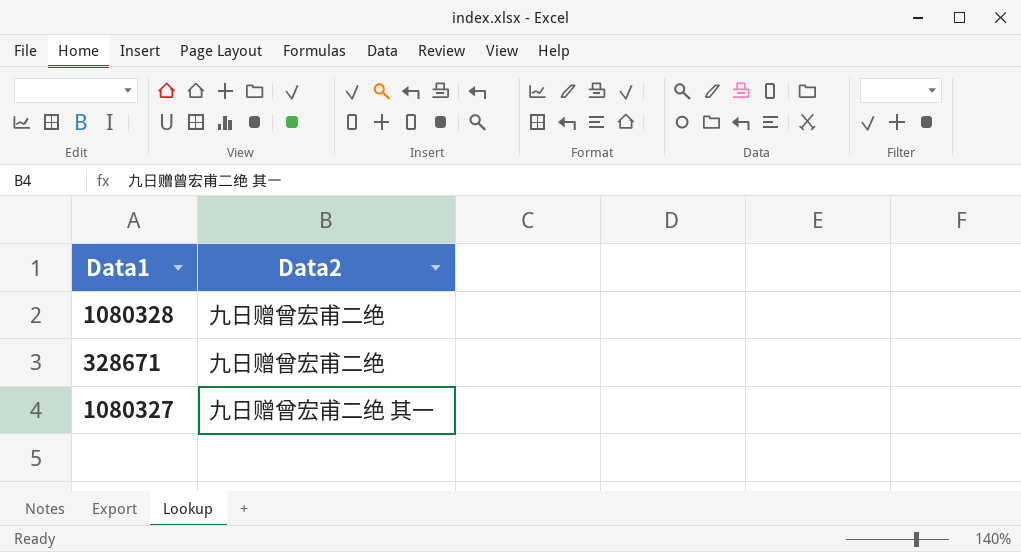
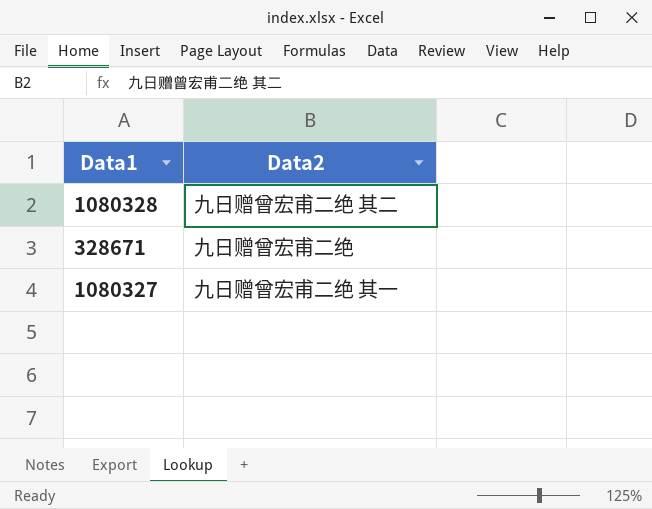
1080328 | Data2: 九日赠曾宏甫二绝 -> 九日赠曾宏甫二绝 其二

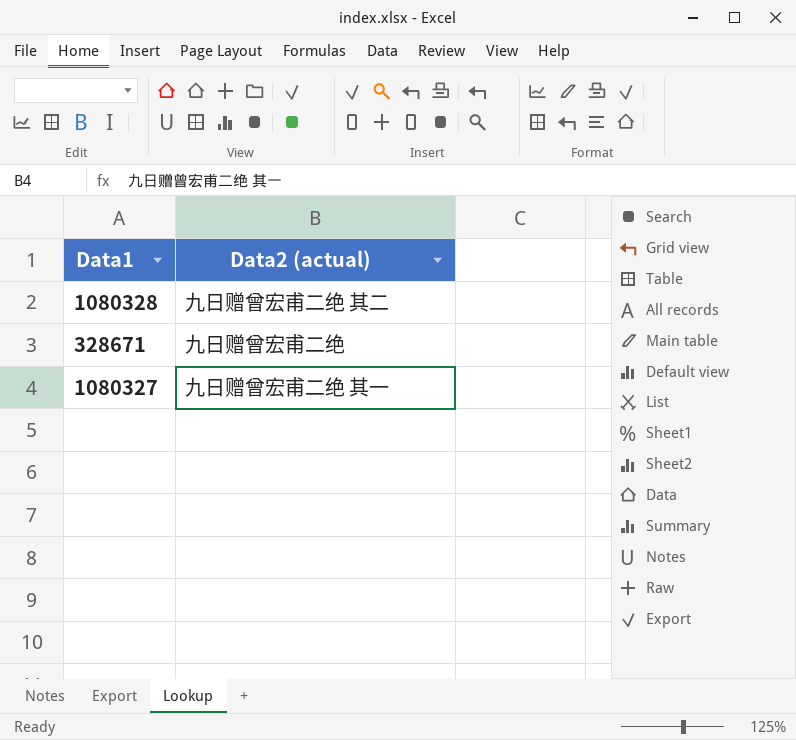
column name: Data2 -> Data2 (actual)

